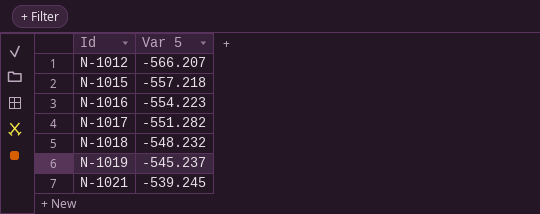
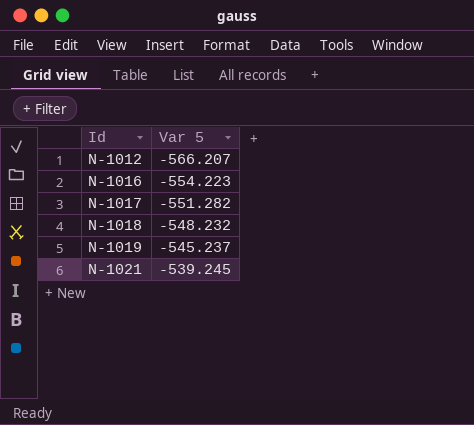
row N-1015: -557.218 -> none

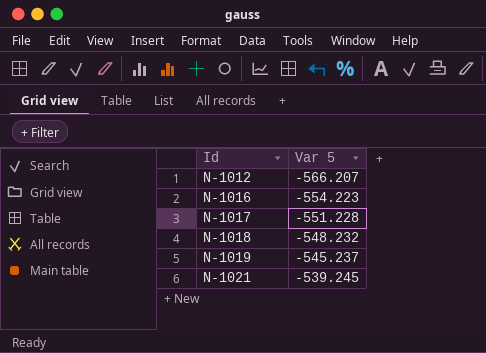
N-1017 | Var 5: -551.282 -> -551.228

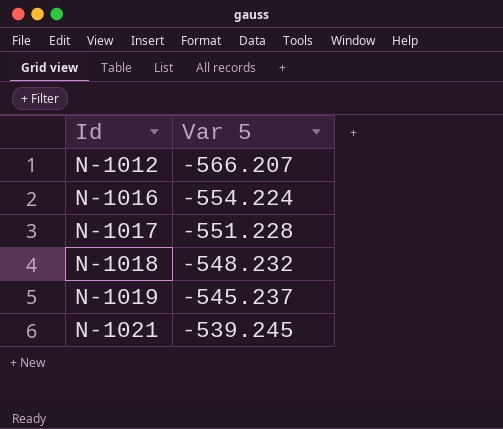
N-1016 | Var 5: -554.223 -> -554.224

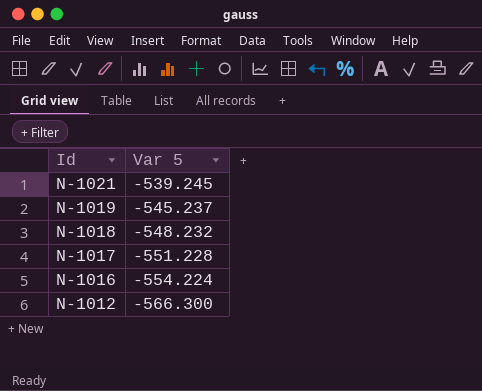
row order: Id ascending -> Id descending
N-1012 | Var 5: -566.207 -> -566.300

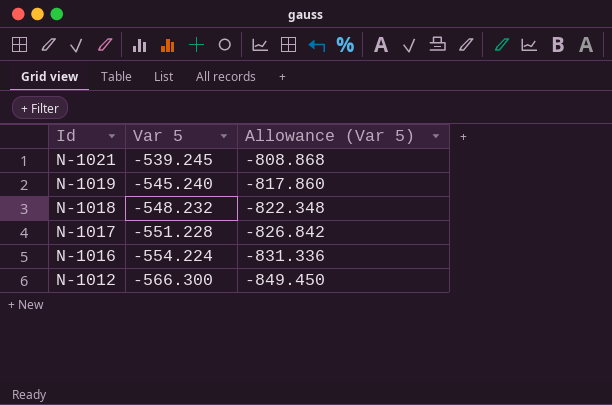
column Allowance (Var 5) | formula: none -> [Var 5] * 1.5
N-1019 | Var 5: -545.237 -> -545.240

